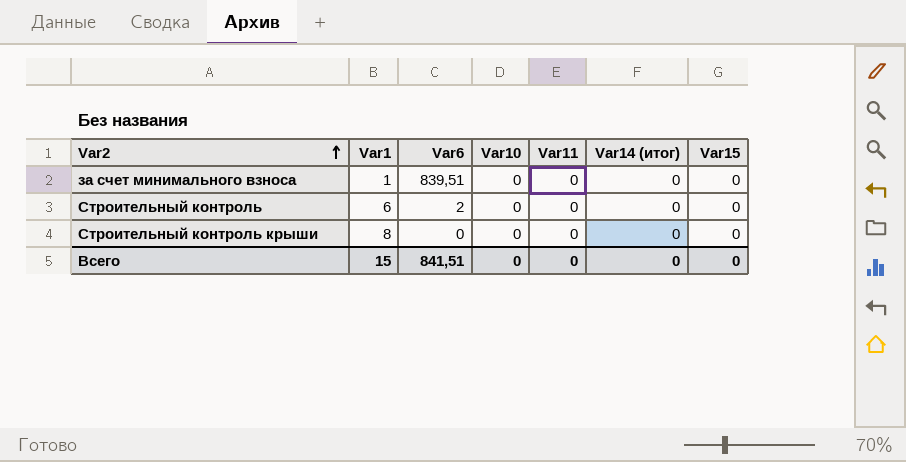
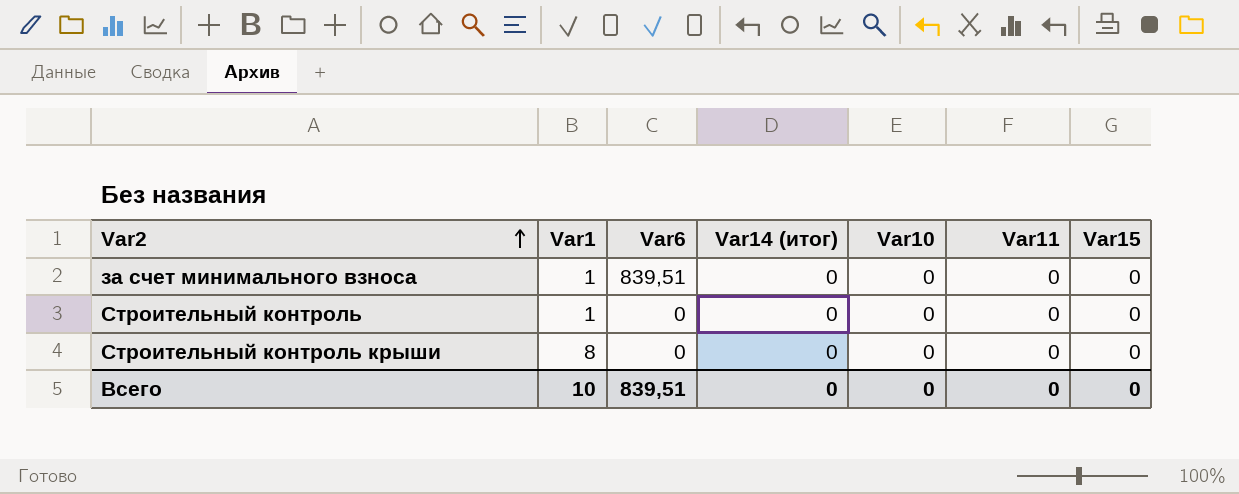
column Var14 (итог) | position: 6 -> 4
Строительный контроль | Var1: 6 -> 1
Строительный контроль | Var6: 2 -> 0
Всего | Var1: 15 -> 10
Всего | Var6: 841,51 -> 839,51

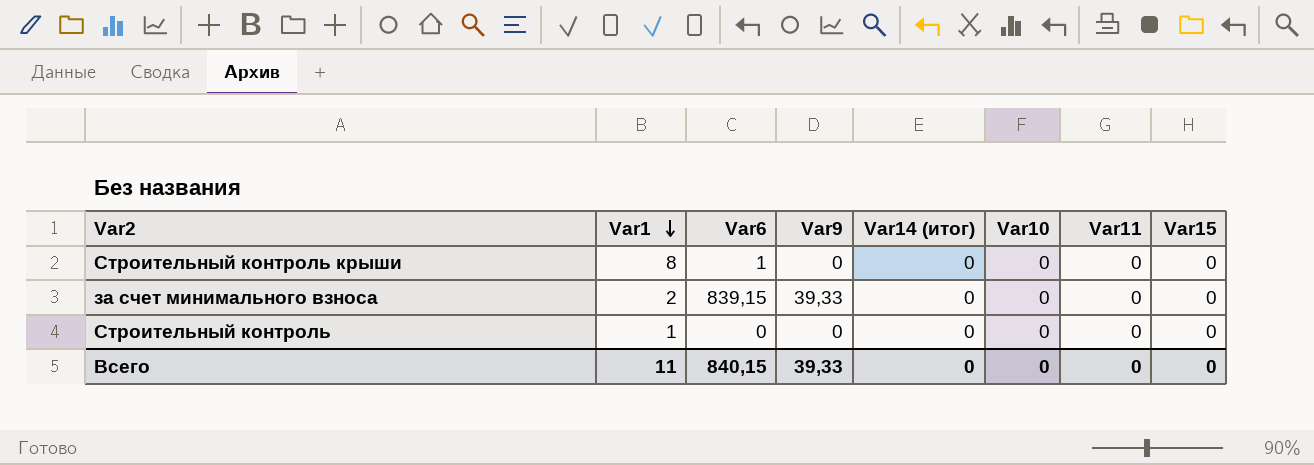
row order: Var2 ascending -> Var1 descending
column Var9 | position: none -> 4
Строительный контроль крыши | Var6: 0 -> 1
за счет минимального взноса | Var1: 1 -> 2
за счет минимального взноса | Var6: 839,51 -> 839,15
Всего | Var1: 10 -> 11
Всего | Var6: 839,51 -> 840,15

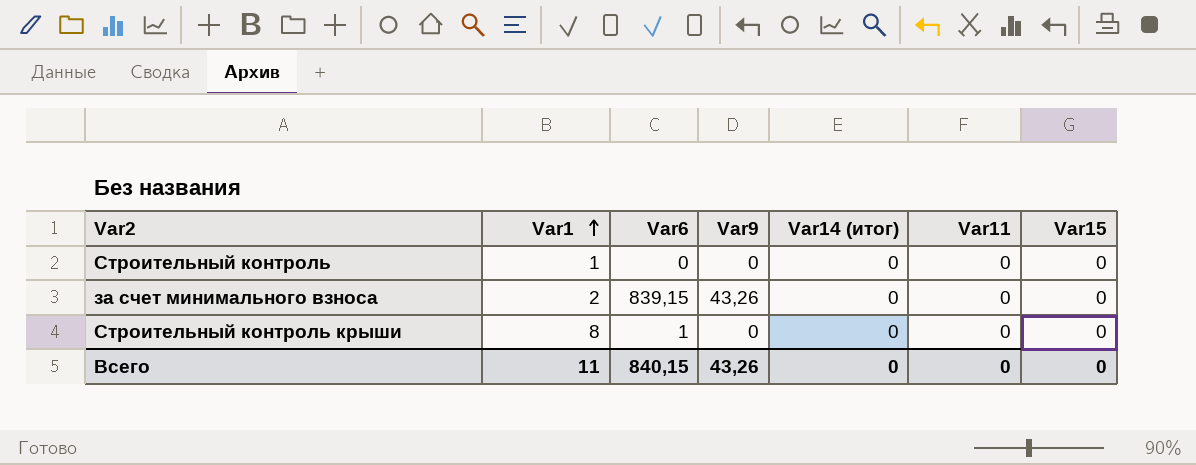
row order: Var1 descending -> Var1 ascending
column Var10 | position: 6 -> none
за счет минимального взноса | Var9: 39,33 -> 43,26
Всего | Var9: 39,33 -> 43,26

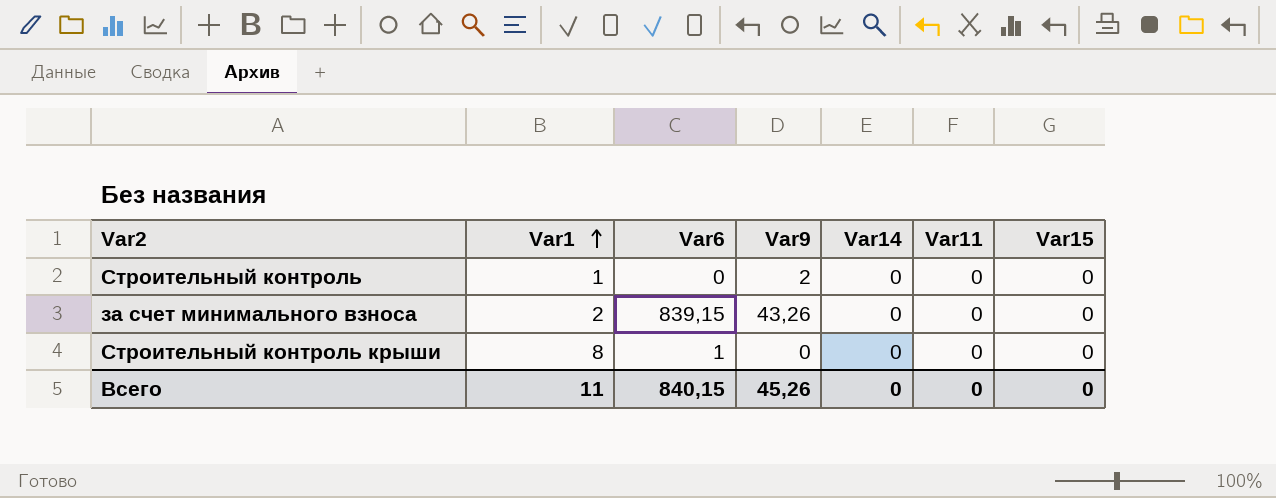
column name: Var14 (итог) -> Var14
Строительный контроль | Var9: 0 -> 2
Всего | Var9: 43,26 -> 45,26

